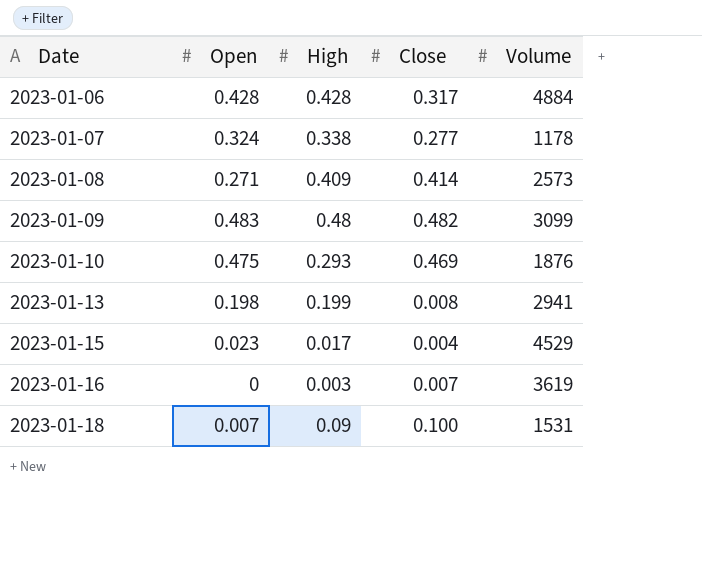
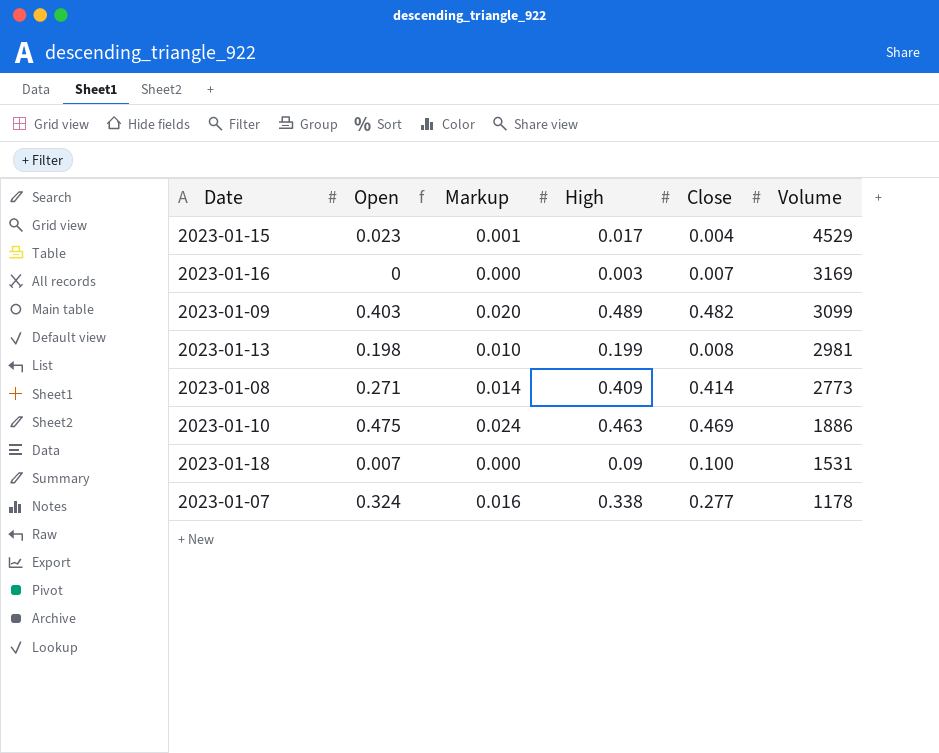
row order: Date ascending -> Volume descending
column Markup | formula: none -> [Open] * 0.05
row 2023-01-06: 0.428 | 0.428 | 0.317 | 4884 -> none
2023-01-16 | Volume: 3619 -> 3169
2023-01-09 | Open: 0.483 -> 0.403
2023-01-09 | High: 0.48 -> 0.489
2023-01-13 | Volume: 2941 -> 2981
2023-01-08 | Volume: 2573 -> 2773
2023-01-10 | High: 0.293 -> 0.463
2023-01-10 | Volume: 1876 -> 1886

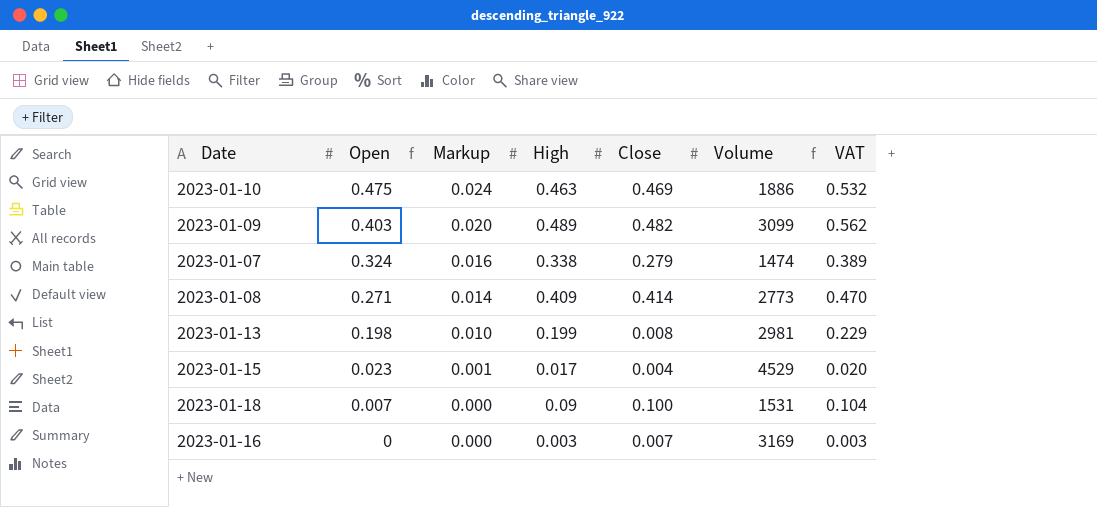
row order: Volume descending -> Open descending
column VAT | formula: none -> [High] * 1.15
2023-01-07 | Close: 0.277 -> 0.279
2023-01-07 | Volume: 1178 -> 1474

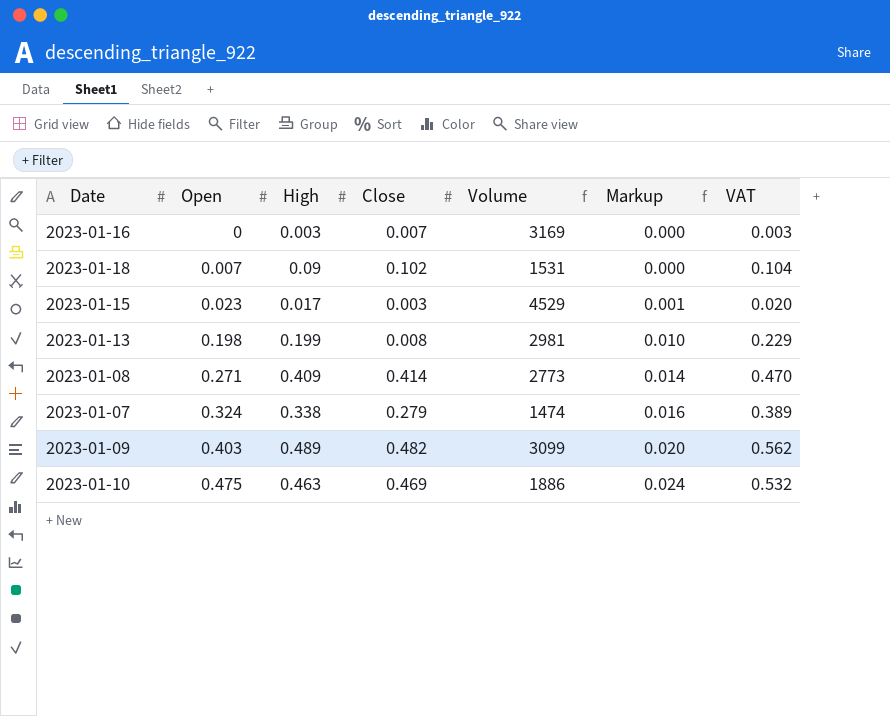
row order: Open descending -> Open ascending
column Markup | position: 3 -> 6
2023-01-18 | Close: 0.100 -> 0.102
2023-01-15 | Close: 0.004 -> 0.003

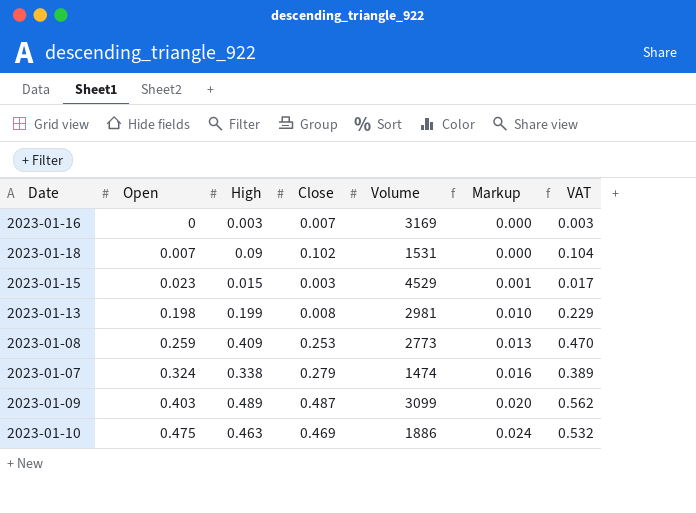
2023-01-15 | High: 0.017 -> 0.015
2023-01-15 | VAT: 0.020 -> 0.017
2023-01-08 | Open: 0.271 -> 0.259
2023-01-08 | Close: 0.414 -> 0.253
2023-01-08 | Markup: 0.014 -> 0.013
2023-01-09 | Close: 0.482 -> 0.487

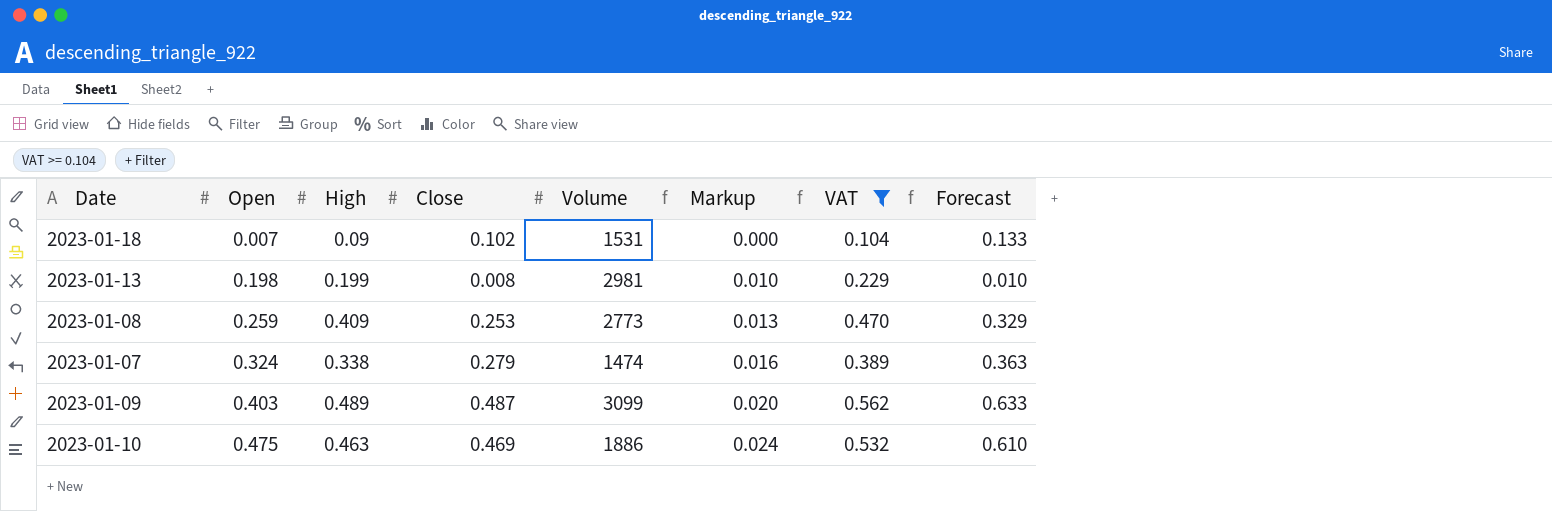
filter: none -> VAT >= 0.104
column Forecast | formula: none -> [Close] * 1.3

